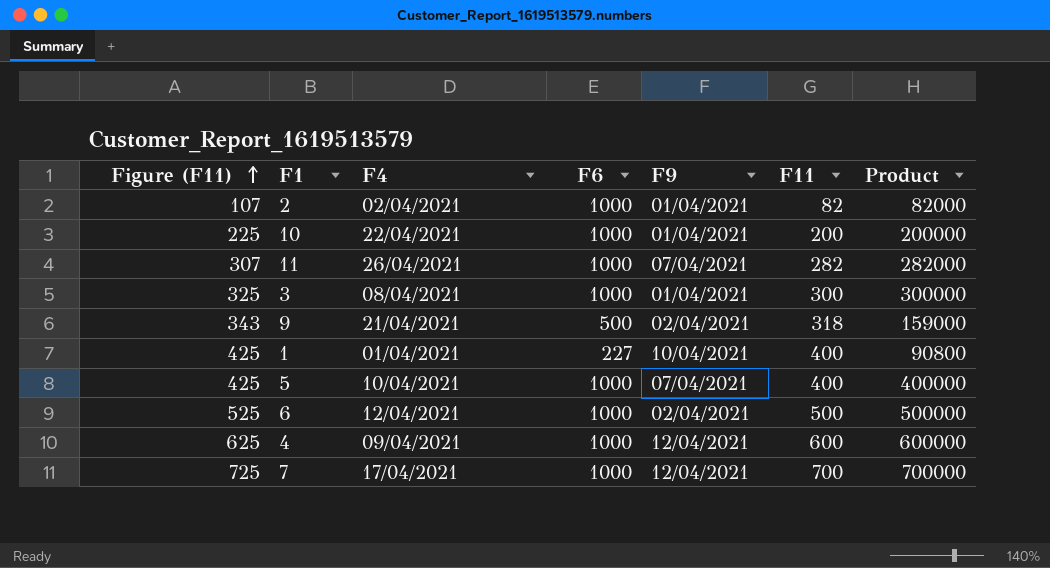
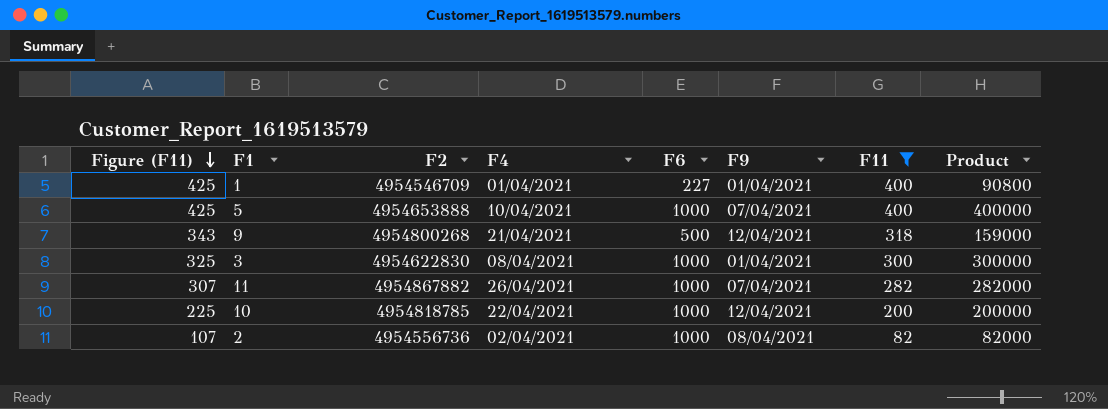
filter: none -> F11 <= 400
row order: Figure (F11) ascending -> Figure (F11) descending
column F2 | position: none -> 3
1 | F9: 10/04/2021 -> 01/04/2021
9 | F9: 02/04/2021 -> 12/04/2021
10 | F9: 01/04/2021 -> 12/04/2021
2 | F9: 01/04/2021 -> 08/04/2021

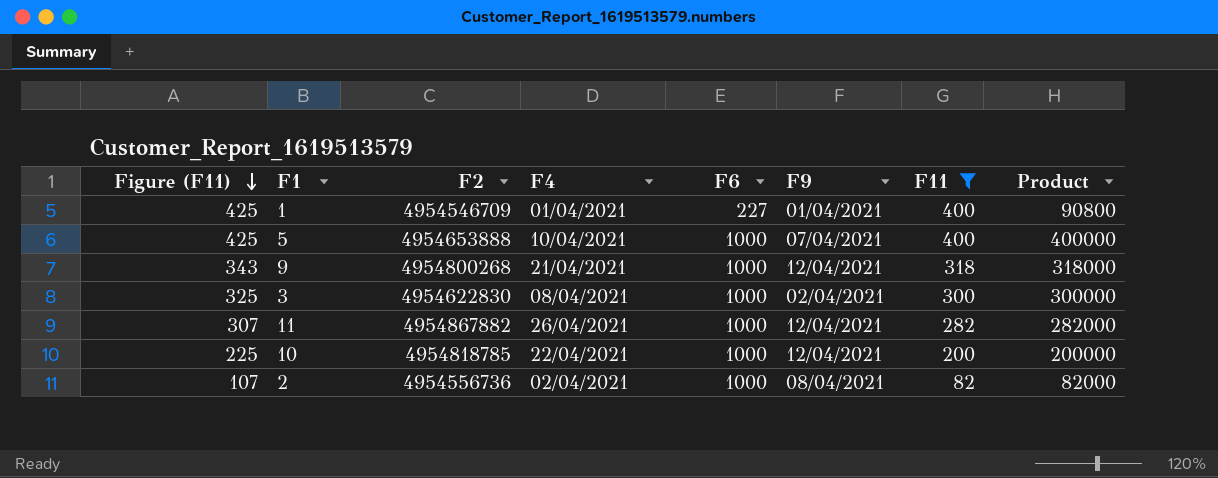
9 | F6: 500 -> 1000
9 | Product: 159000 -> 318000
3 | F9: 01/04/2021 -> 02/04/2021
11 | F9: 07/04/2021 -> 12/04/2021

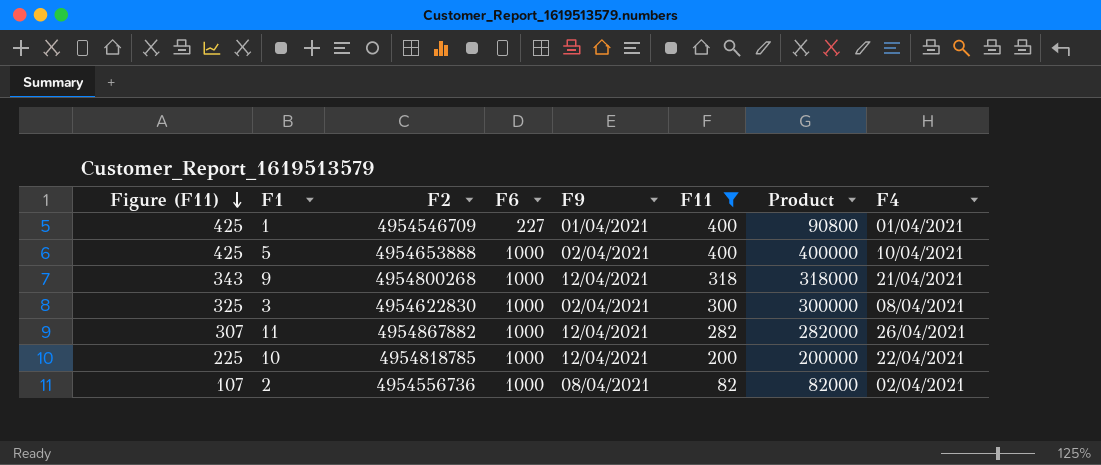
column F4 | position: 4 -> 8
5 | F9: 07/04/2021 -> 02/04/2021

